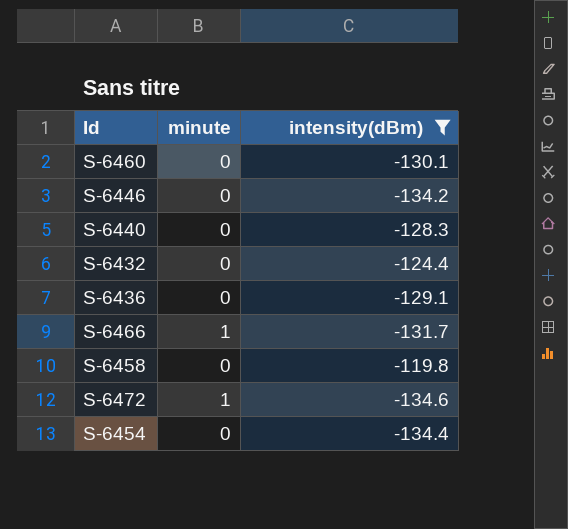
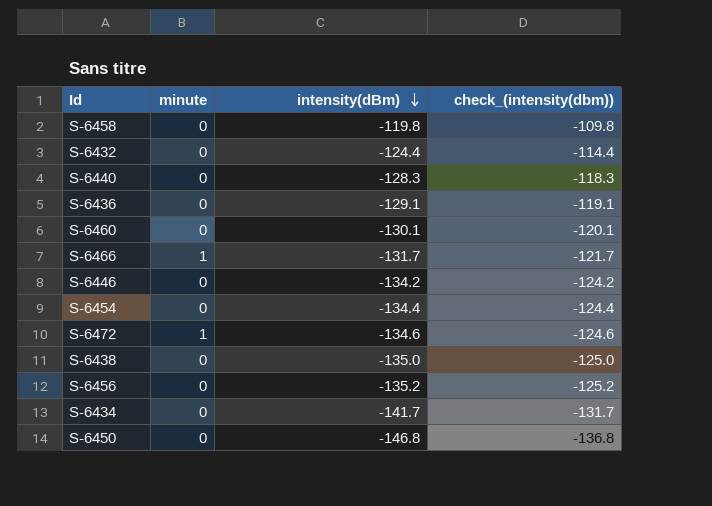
filter: intensity(dBm) >= -134.6 -> none
row order: none -> intensity(dBm) descending
column check_(intensity(dbm)) | formula: none -> [intensity(dBm)] + 10

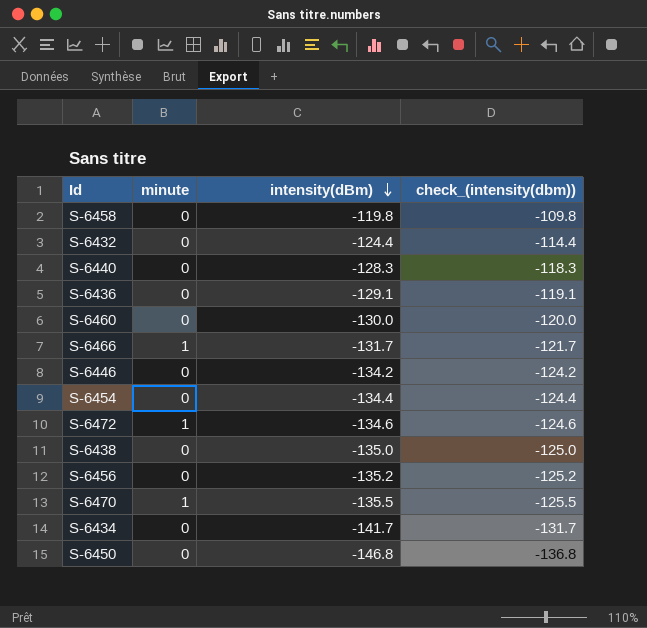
S-6460 | intensity(dBm): -130.1 -> -130.0
S-6460 | check_(intensity(dbm)): -120.1 -> -120.0
row S-6470: none -> 1 | -135.5 | -125.5

